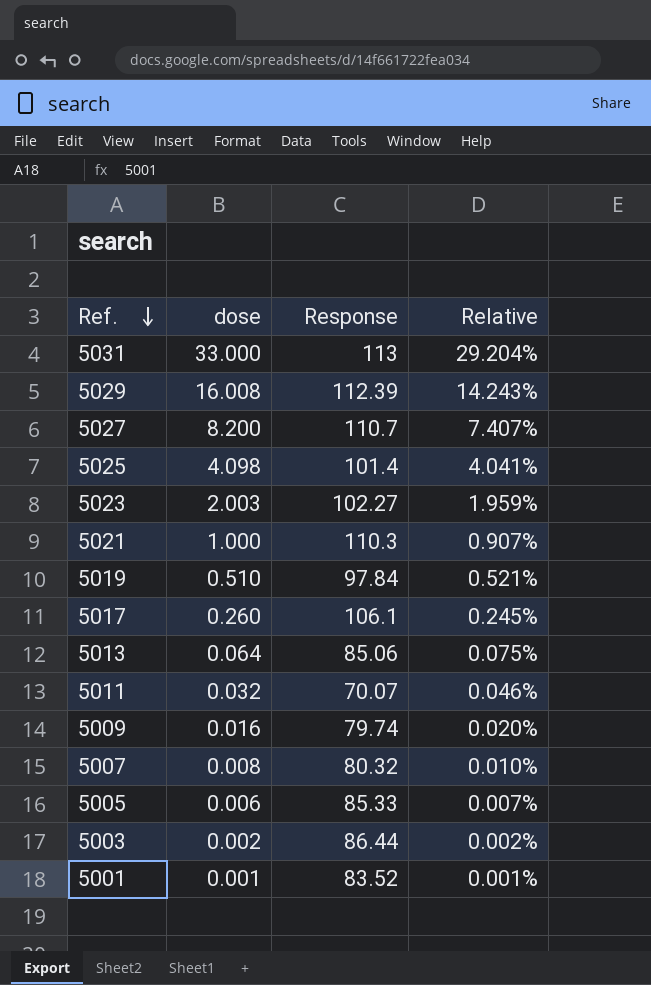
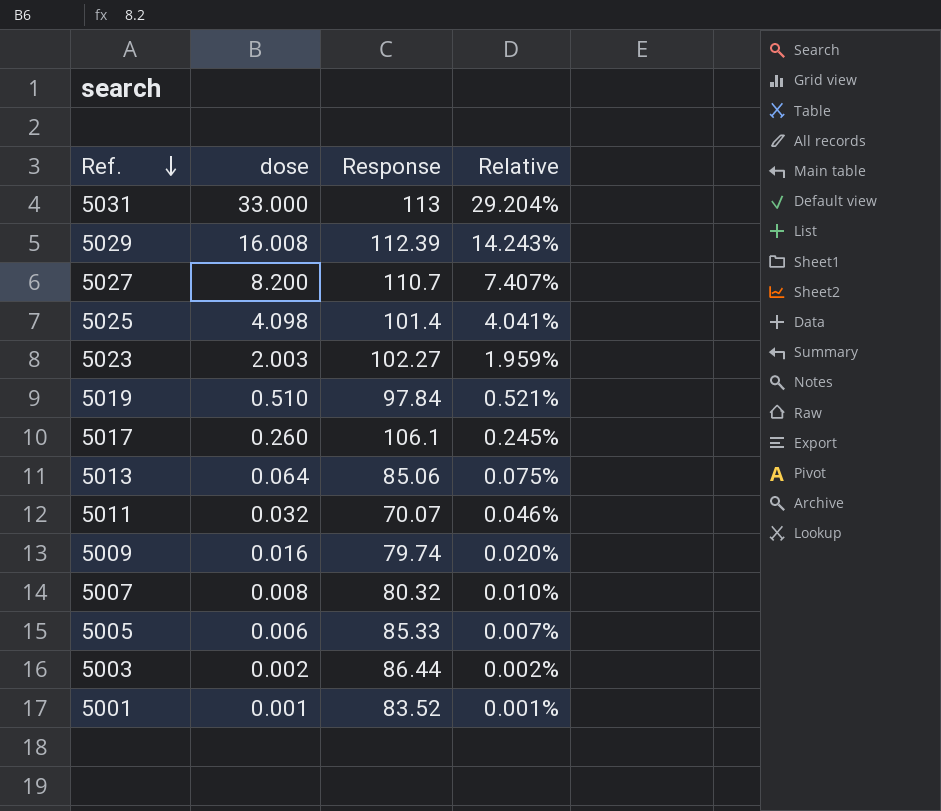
row 5021: 1.000 | 110.3 | 0.907% -> none

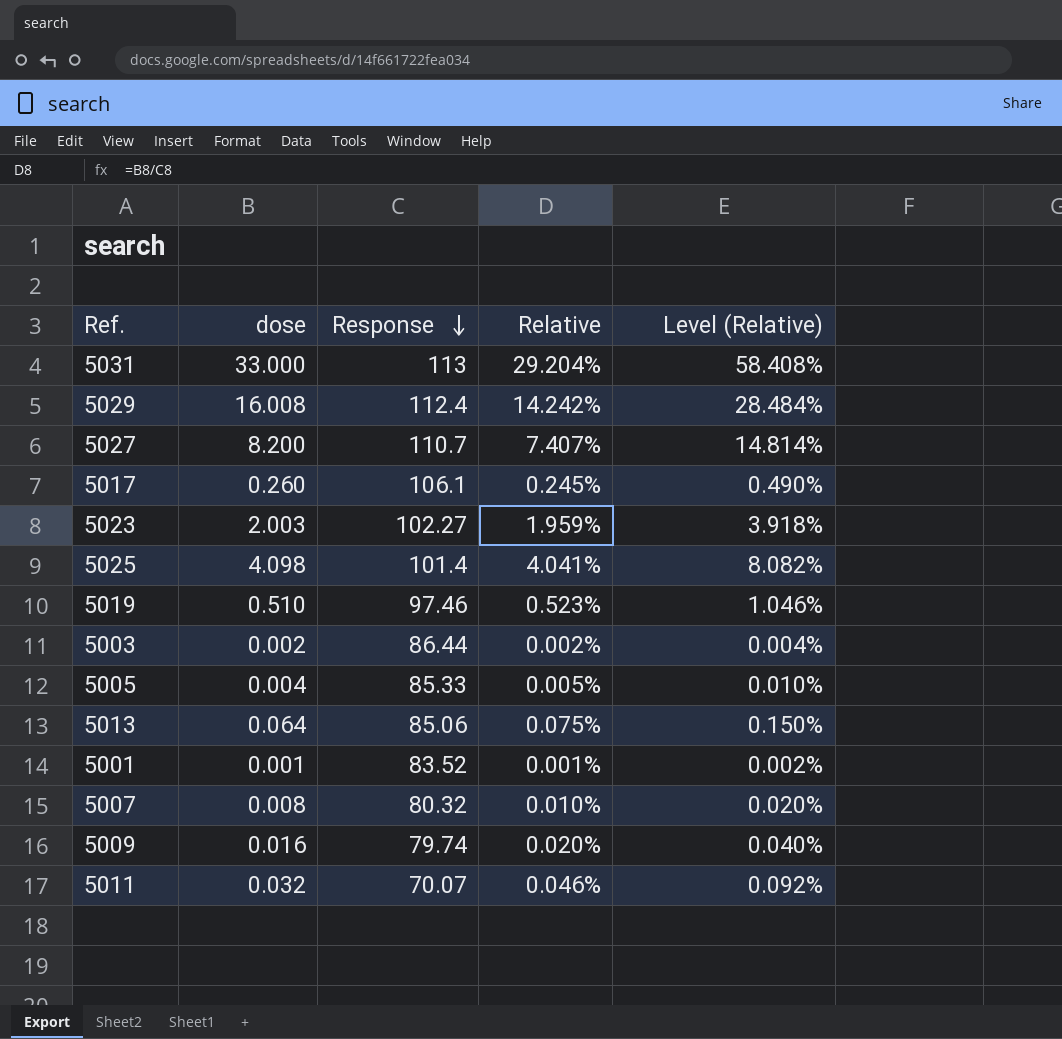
row order: Ref. descending -> Response descending
column Level (Relative) | formula: none -> [Relative] * 2
5029 | Response: 112.39 -> 112.4
5029 | Relative: 14.243% -> 14.242%
5019 | Response: 97.84 -> 97.46
5019 | Relative: 0.521% -> 0.523%
5005 | dose: 0.006 -> 0.004
5005 | Relative: 0.007% -> 0.005%

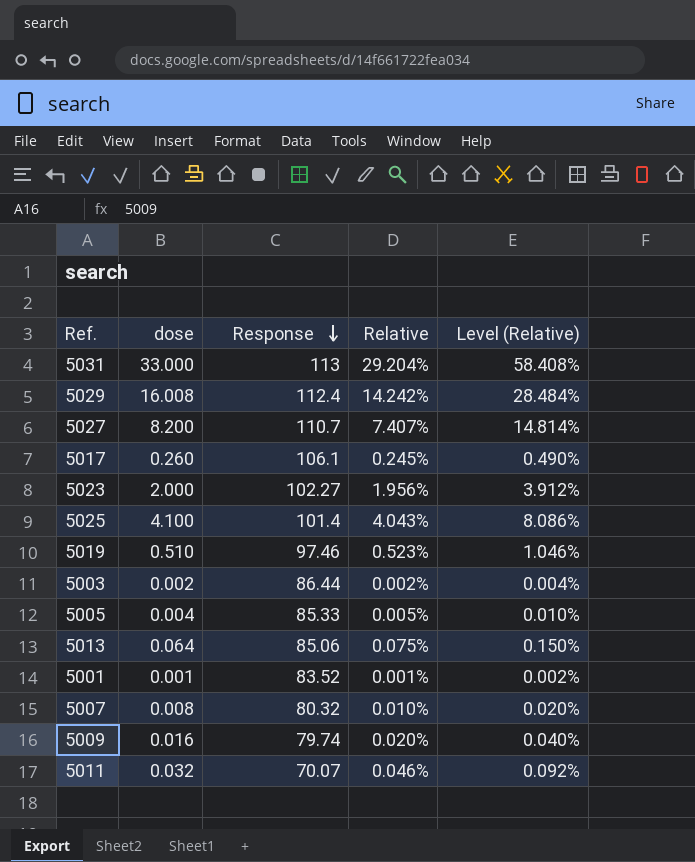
5023 | dose: 2.003 -> 2.000
5023 | Relative: 1.959% -> 1.956%
5023 | Level (Relative): 3.918% -> 3.912%
5025 | dose: 4.098 -> 4.100
5025 | Relative: 4.041% -> 4.043%
5025 | Level (Relative): 8.082% -> 8.086%

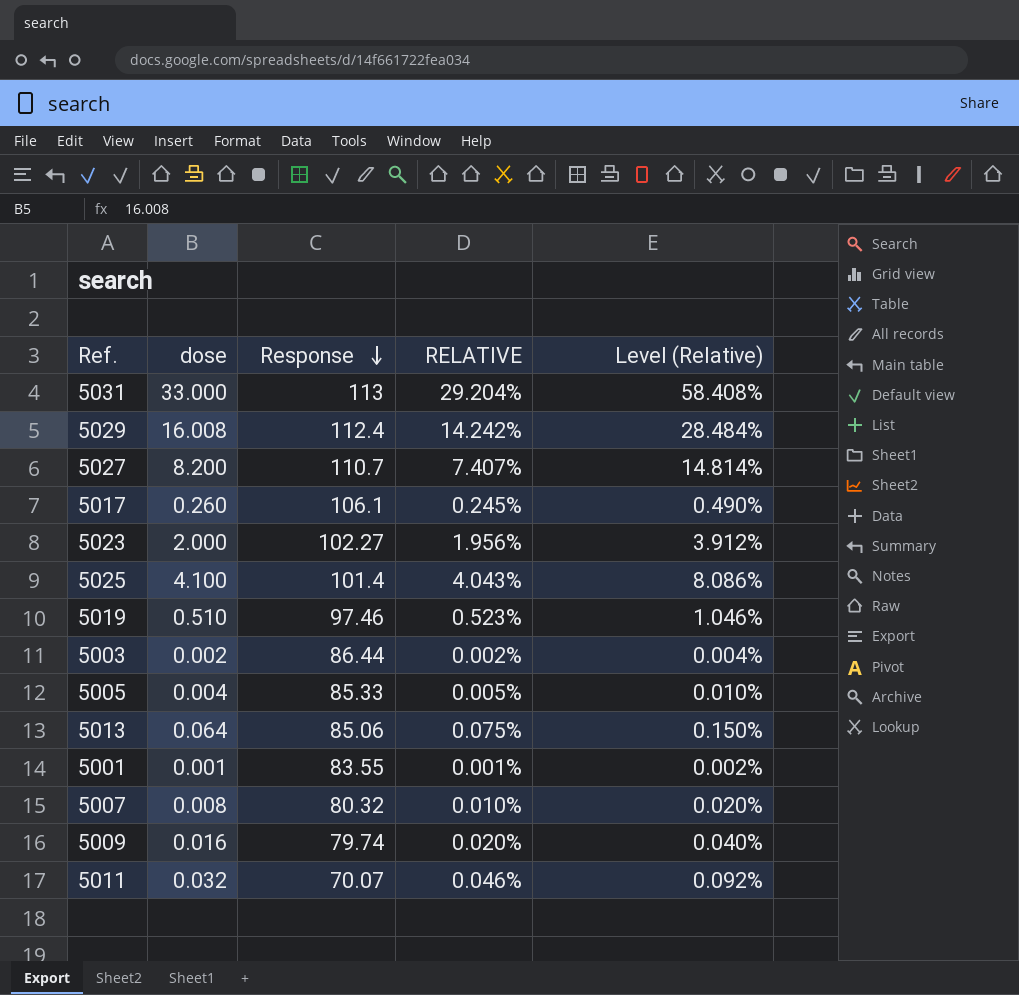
column name: Relative -> RELATIVE
5001 | Response: 83.52 -> 83.55

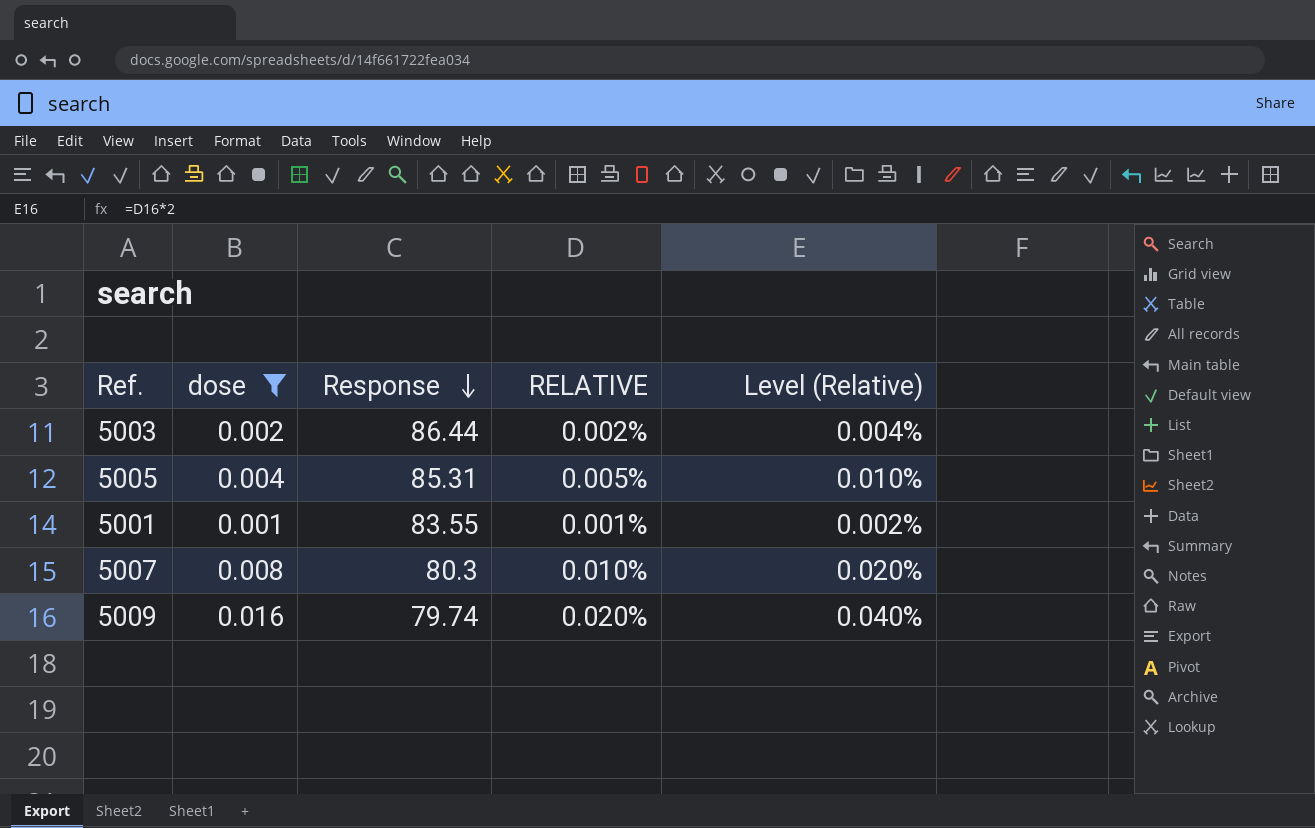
filter: none -> dose <= 0.016
5005 | Response: 85.33 -> 85.31
5007 | Response: 80.32 -> 80.3

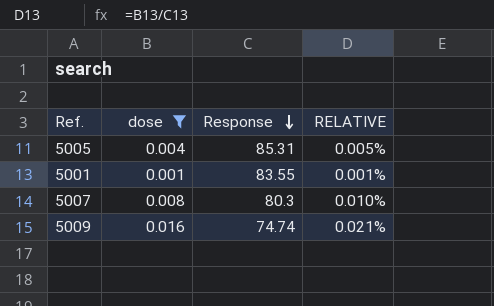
column Level (Relative) | formula: [RELATIVE] * 2 -> none
row 5003: 0.002 | 86.44 | 0.002% | 0.004% -> none
5009 | Response: 79.74 -> 74.74
5009 | RELATIVE: 0.020% -> 0.021%

